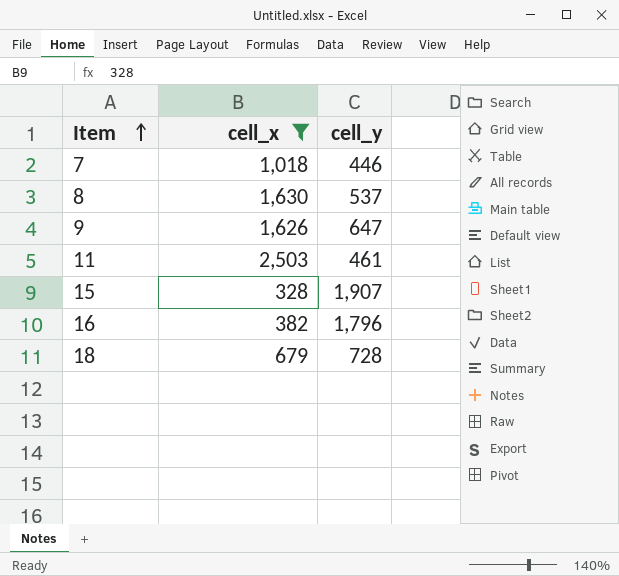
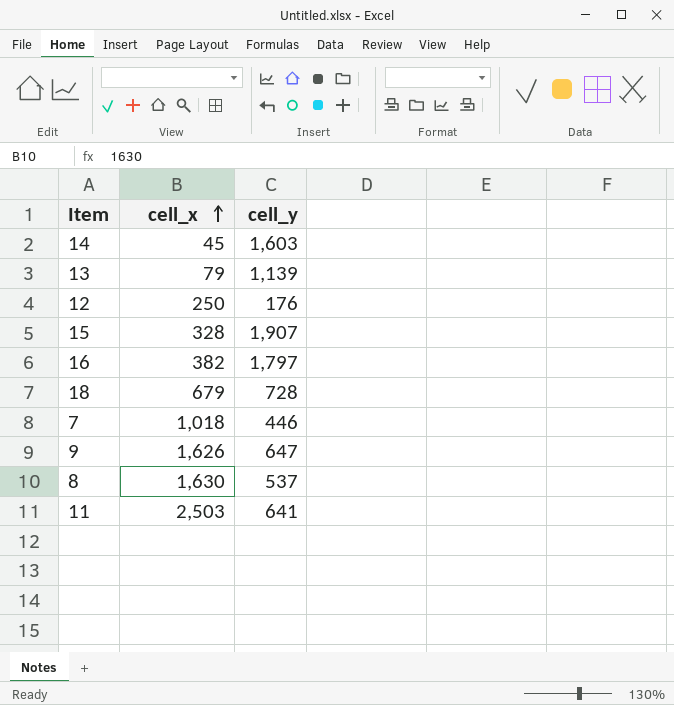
filter: cell_x >= 328 -> none
row order: Item ascending -> cell_x ascending
16 | cell_y: 1,796 -> 1,797
11 | cell_y: 461 -> 641

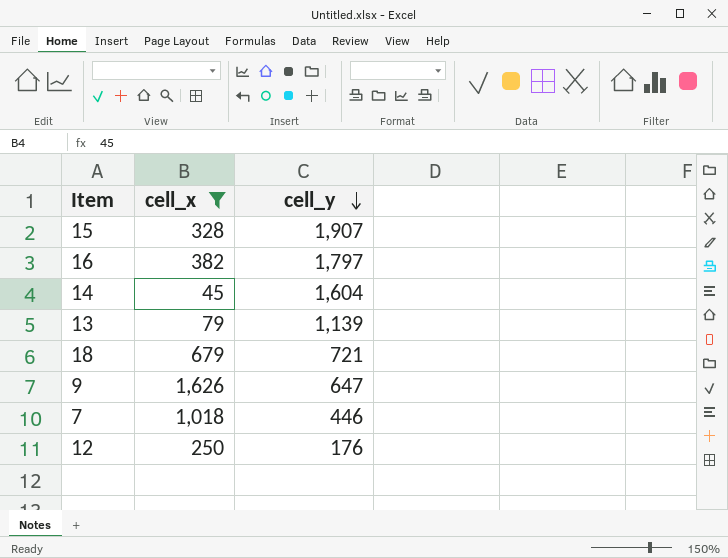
filter: none -> cell_x <= 1,626
row order: cell_x ascending -> cell_y descending
14 | cell_y: 1,603 -> 1,604
18 | cell_y: 728 -> 721

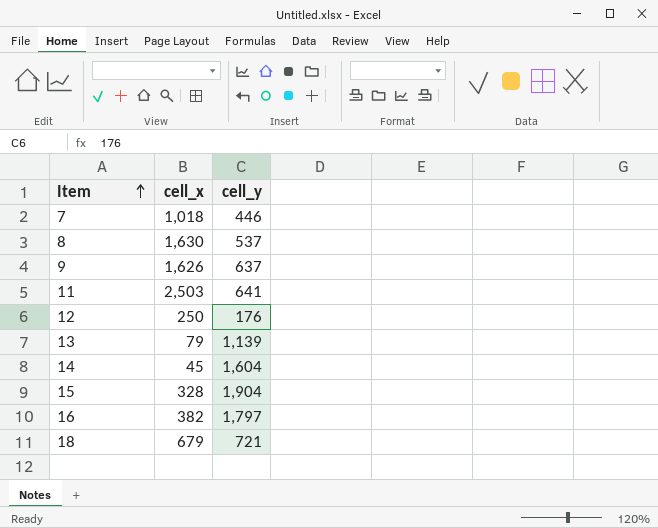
filter: cell_x <= 1,626 -> none
row order: cell_y descending -> Item ascending
9 | cell_y: 647 -> 637
15 | cell_y: 1,907 -> 1,904

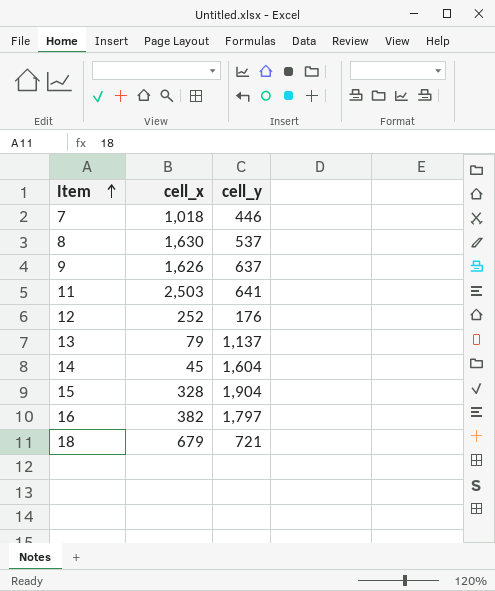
12 | cell_x: 250 -> 252
13 | cell_y: 1,139 -> 1,137

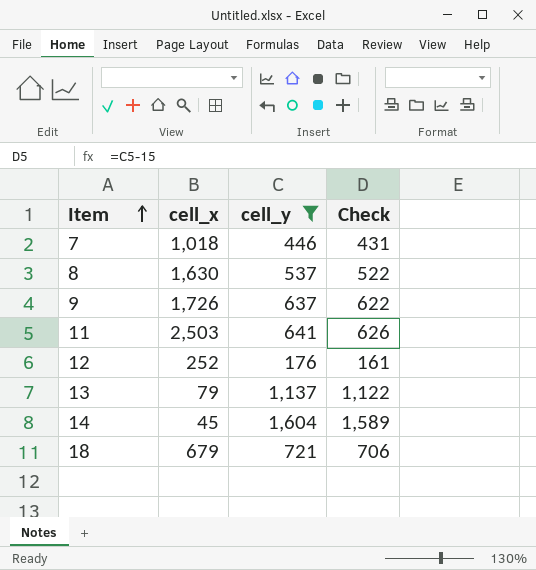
filter: none -> cell_y <= 1,604
column Check | formula: none -> [cell_y] - 15
9 | cell_x: 1,626 -> 1,726

